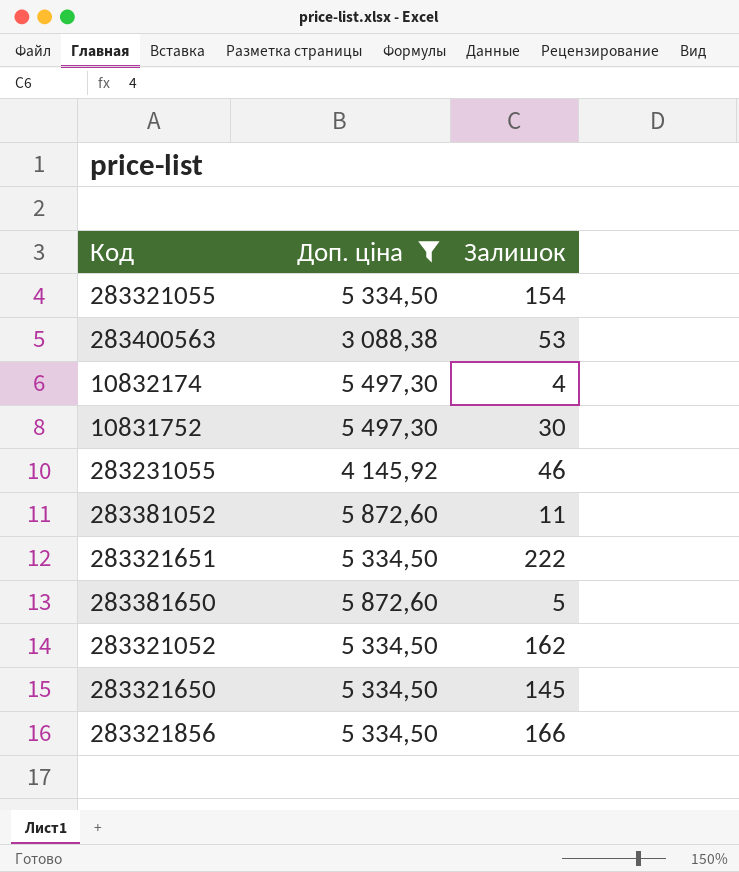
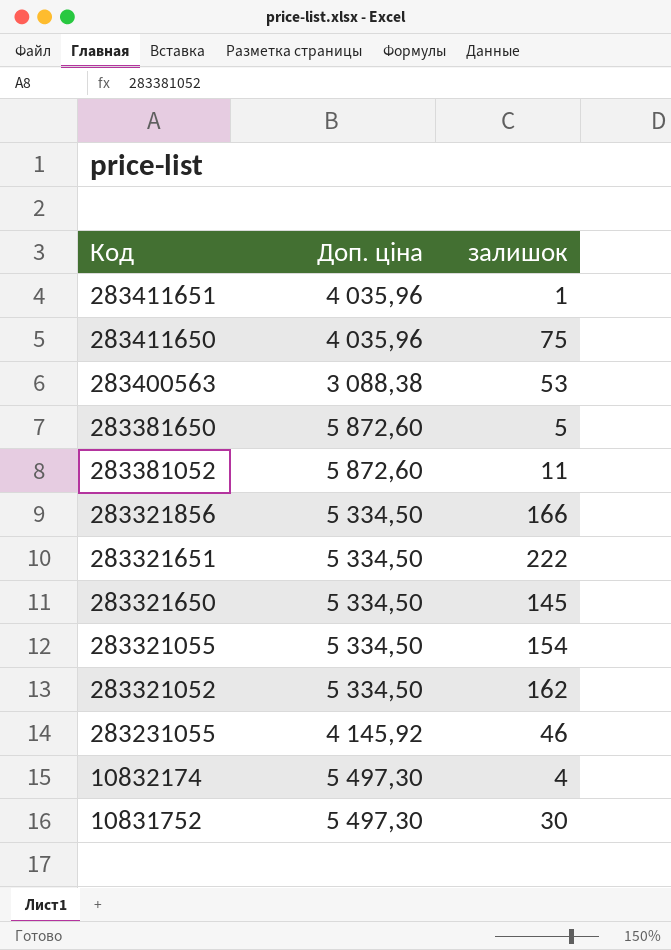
filter: Доп. ціна != 4 035,96 -> none
row order: none -> Код descending
column name: Залишок -> залишок

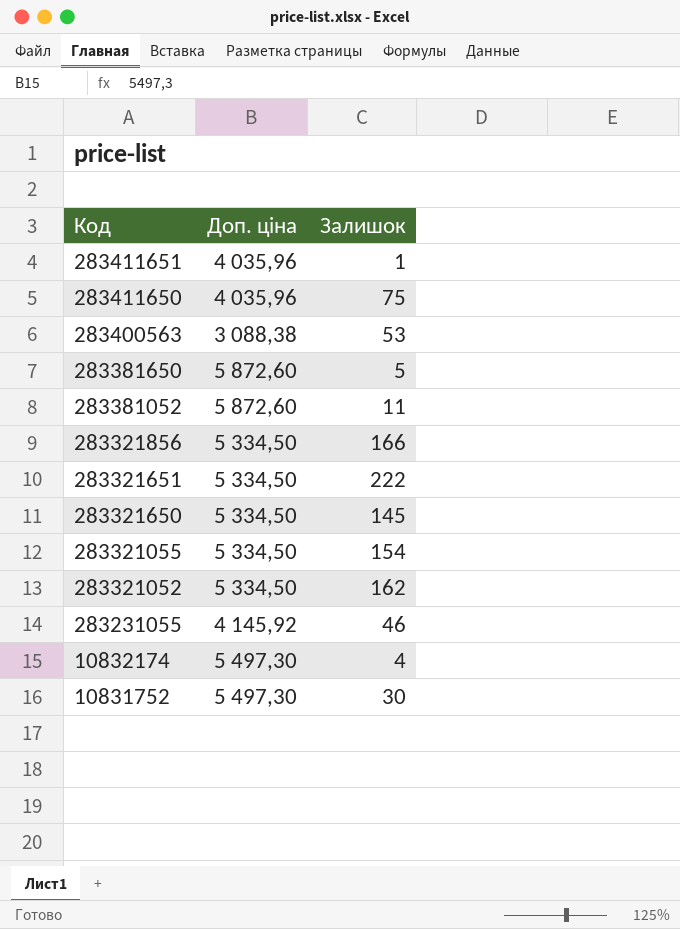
column name: залишок -> Залишок

